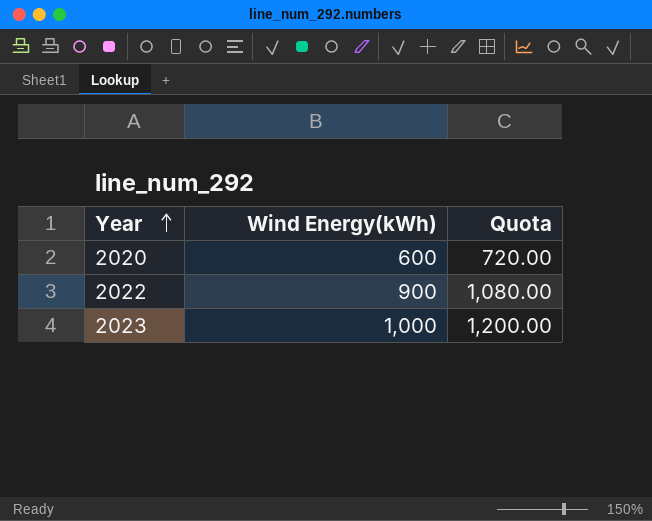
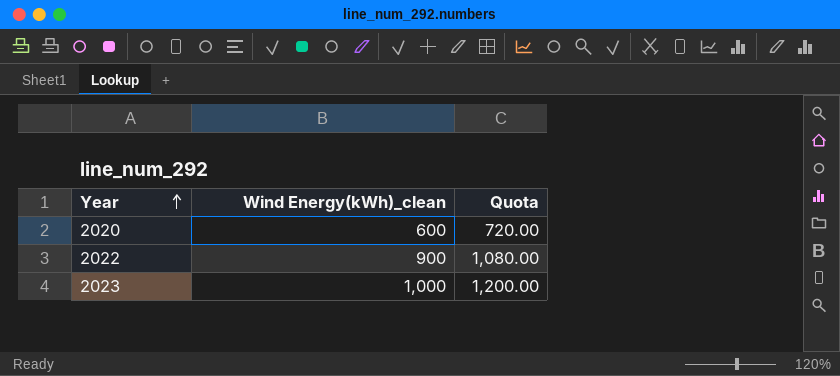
column name: Wind Energy(kWh) -> Wind Energy(kWh)_clean

